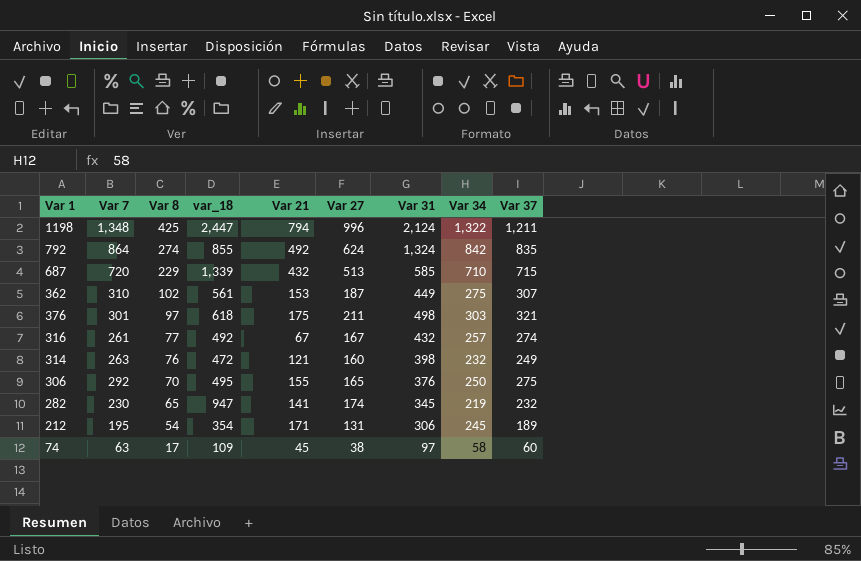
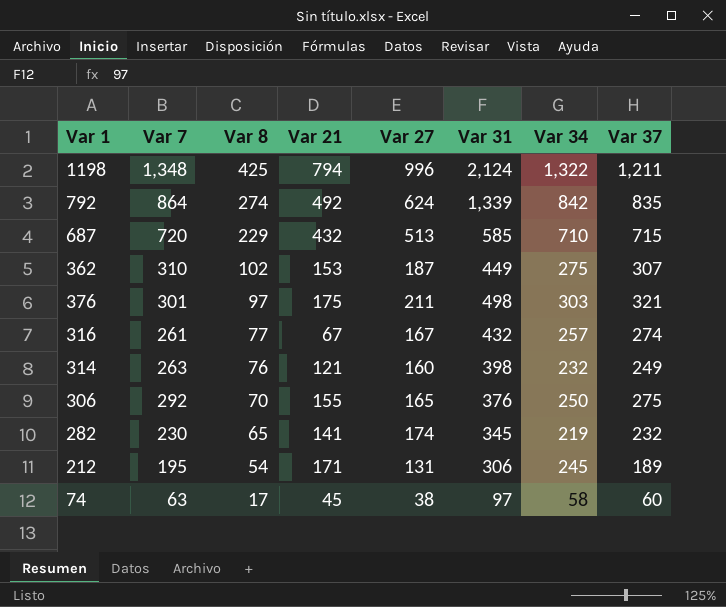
column var_18 | position: 4 -> none
792 | Var 31: 1,324 -> 1,339

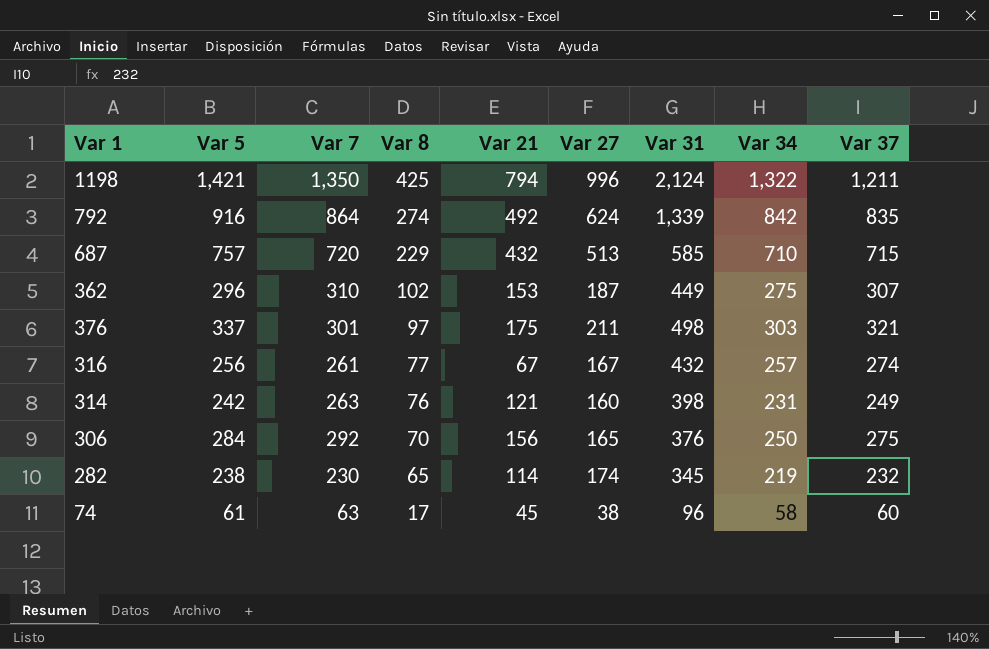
column Var 5 | position: none -> 2
row 212: 195 | 54 | 171 | 131 | 306 | 245 | 189 -> none
1198 | Var 7: 1,348 -> 1,350
314 | Var 34: 232 -> 231
306 | Var 21: 155 -> 156
282 | Var 21: 141 -> 114
74 | Var 31: 97 -> 96

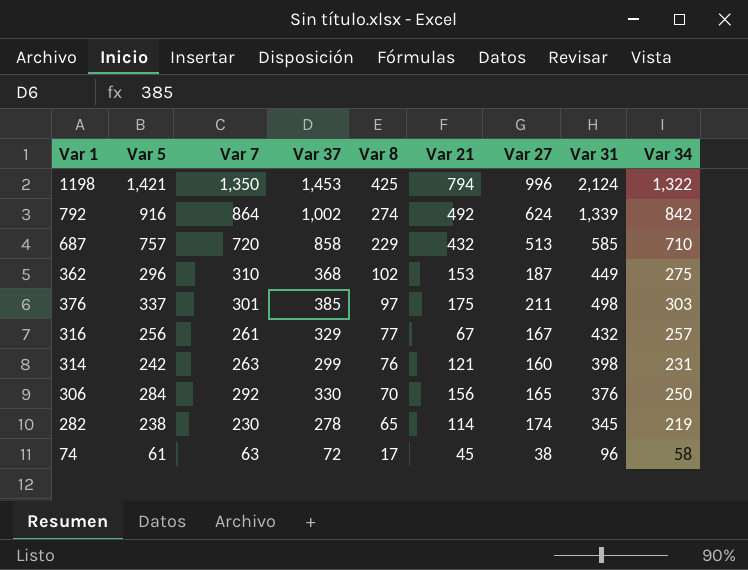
column Var 37 | position: 9 -> 4
1198 | Var 37: 1,211 -> 1,453
792 | Var 37: 835 -> 1,002
687 | Var 37: 715 -> 858
362 | Var 37: 307 -> 368
376 | Var 37: 321 -> 385
316 | Var 37: 274 -> 329
314 | Var 37: 249 -> 299
306 | Var 37: 275 -> 330
282 | Var 37: 232 -> 278
74 | Var 37: 60 -> 72

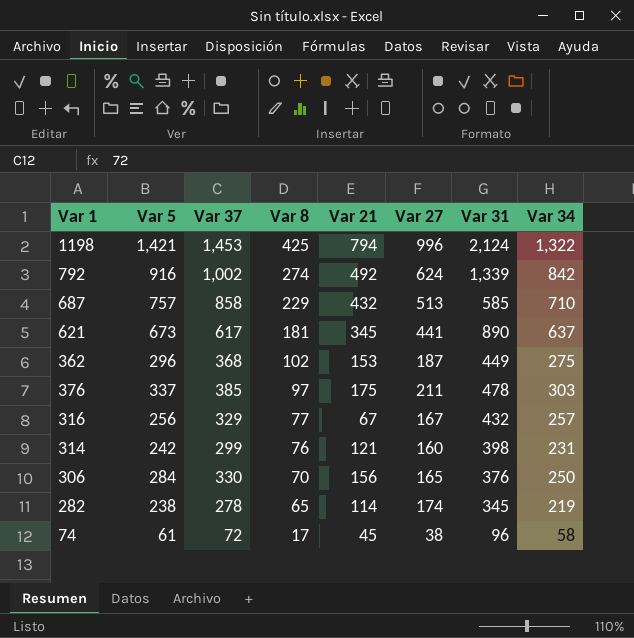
column Var 7 | position: 3 -> none
row 621: none -> 673 | 617 | 181 | 345 | 441 | 890 | 637
376 | Var 31: 498 -> 478

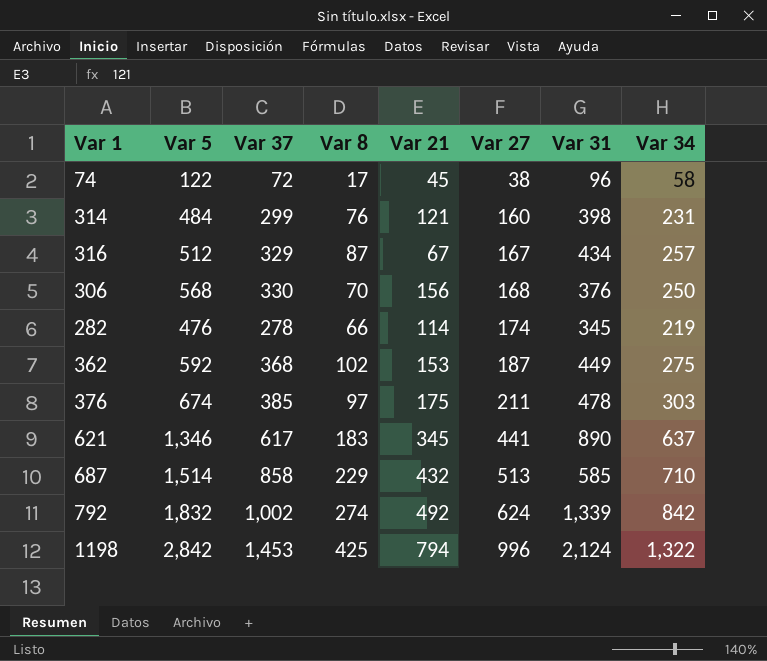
row order: Var 8 descending -> Var 27 ascending
74 | Var 5: 61 -> 122
314 | Var 5: 242 -> 484
316 | Var 5: 256 -> 512
316 | Var 8: 77 -> 87
316 | Var 31: 432 -> 434
306 | Var 5: 284 -> 568
306 | Var 27: 165 -> 168
282 | Var 5: 238 -> 476
282 | Var 8: 65 -> 66
362 | Var 5: 296 -> 592
376 | Var 5: 337 -> 674
621 | Var 5: 673 -> 1,346
621 | Var 8: 181 -> 183
687 | Var 5: 757 -> 1,514
792 | Var 5: 916 -> 1,832
1198 | Var 5: 1,421 -> 2,842

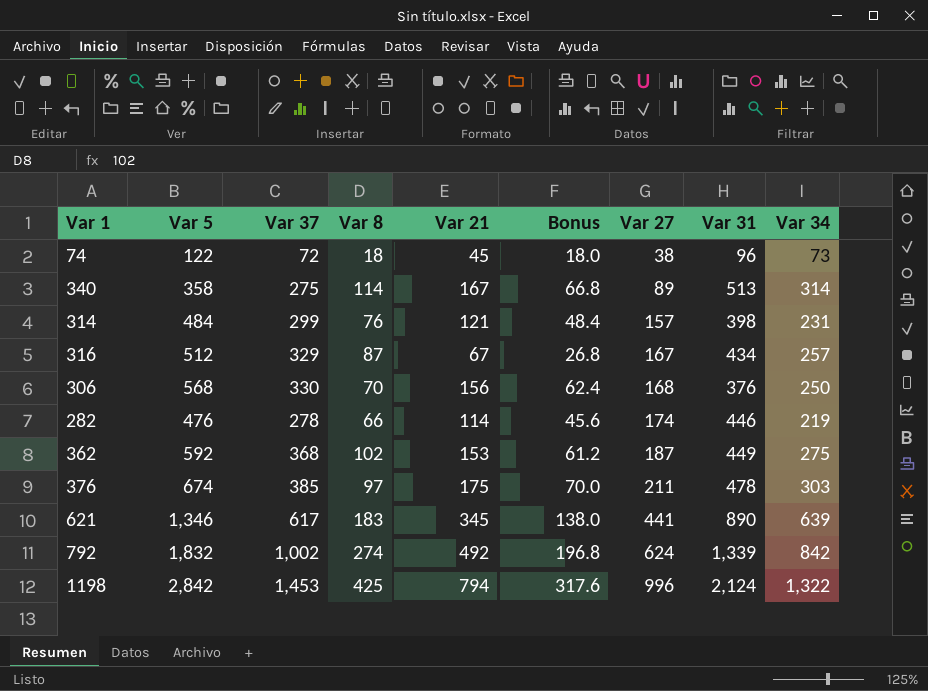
column Bonus | formula: none -> [Var 21] * 0.4
row 687: 1,514 | 858 | 229 | 432 | 513 | 585 | 710 -> none
74 | Var 8: 17 -> 18
74 | Var 34: 58 -> 73
row 340: none -> 358 | 275 | 114 | 167 | 66.8 | 89 | 513 | 314
314 | Var 27: 160 -> 157
282 | Var 31: 345 -> 446
621 | Var 34: 637 -> 639

